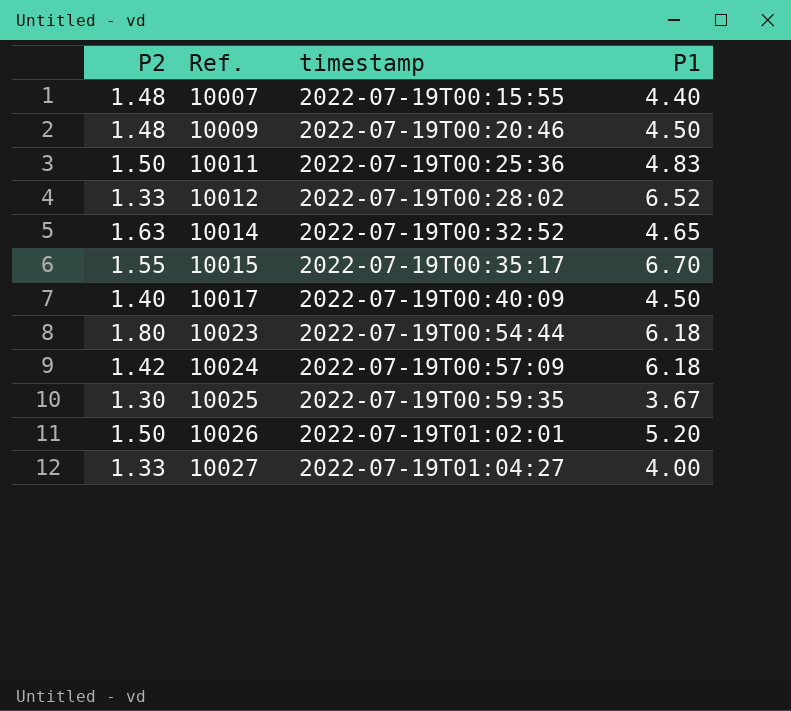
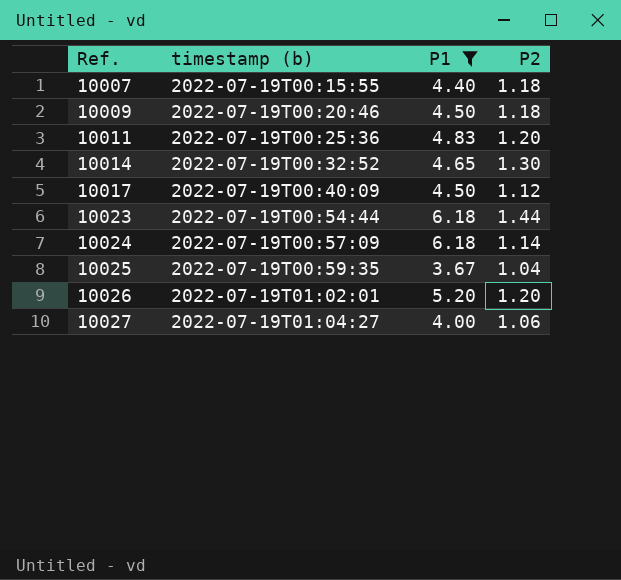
filter: none -> P1 <= 6.18
column name: timestamp -> timestamp (b)
column P2 | position: 1 -> 4
10007 | P2: 1.48 -> 1.18
10009 | P2: 1.48 -> 1.18
10011 | P2: 1.50 -> 1.20
10014 | P2: 1.63 -> 1.30
10017 | P2: 1.40 -> 1.12
10023 | P2: 1.80 -> 1.44
10024 | P2: 1.42 -> 1.14
10025 | P2: 1.30 -> 1.04
10026 | P2: 1.50 -> 1.20
10027 | P2: 1.33 -> 1.06

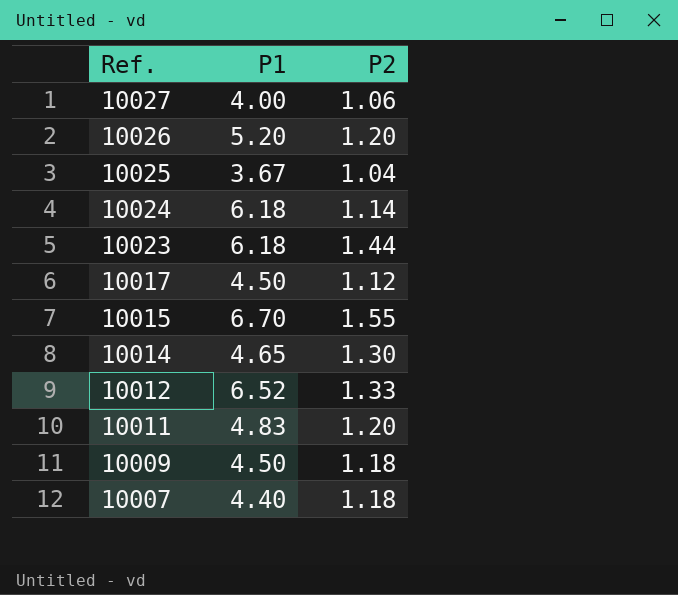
filter: P1 <= 6.18 -> none
row order: Ref. ascending -> Ref. descending
column timestamp (b) | position: 2 -> none

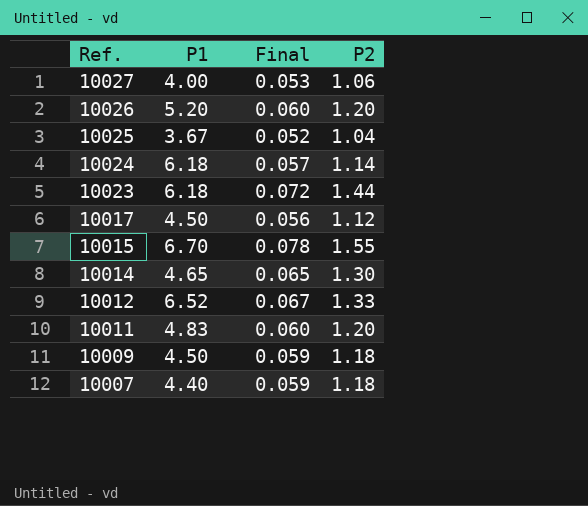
column Final | formula: none -> [P2] * 0.05

